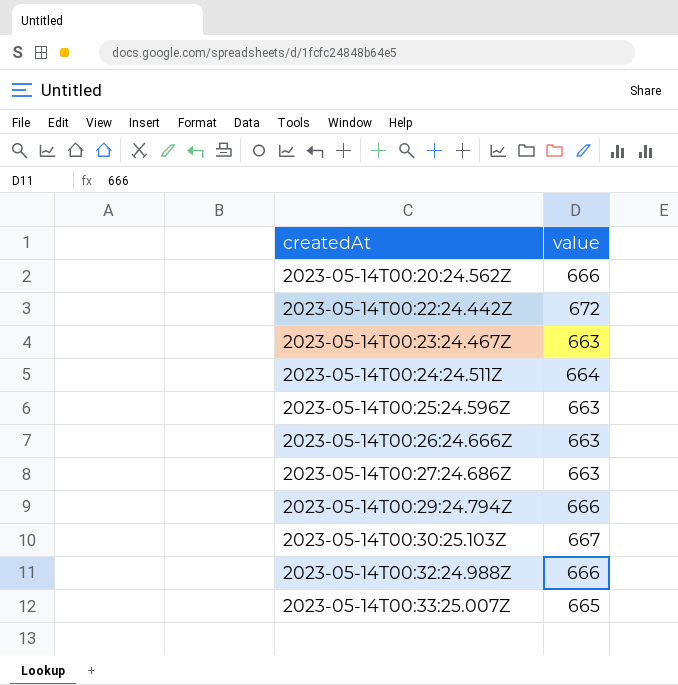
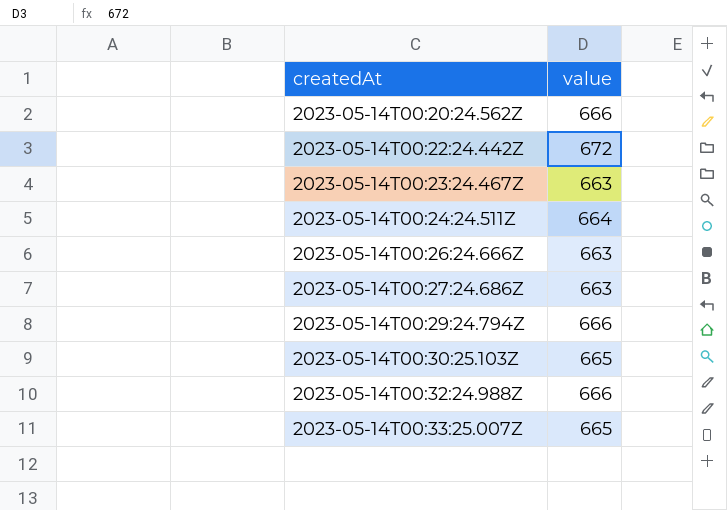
row 2023-05-14T00:25:24.596Z: 663 -> none
2023-05-14T00:30:25.103Z | value: 667 -> 665

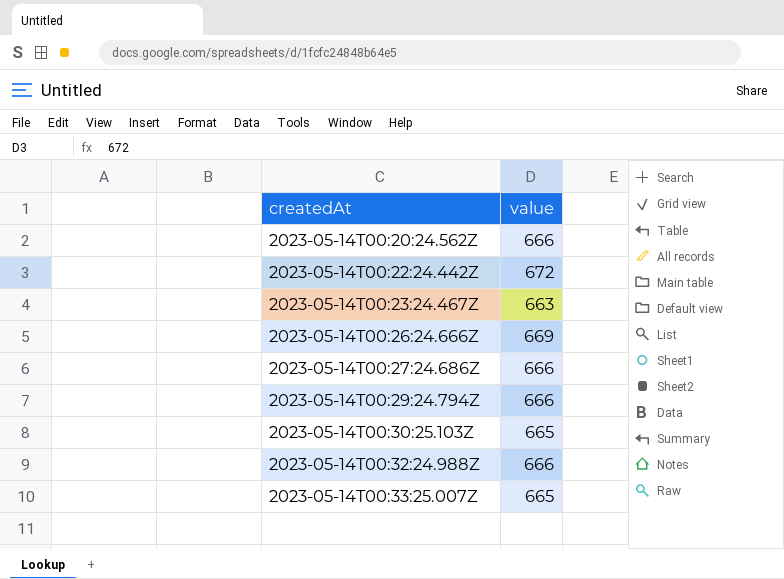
row 2023-05-14T00:24:24.511Z: 664 -> none
2023-05-14T00:26:24.666Z | value: 663 -> 669
2023-05-14T00:27:24.686Z | value: 663 -> 666

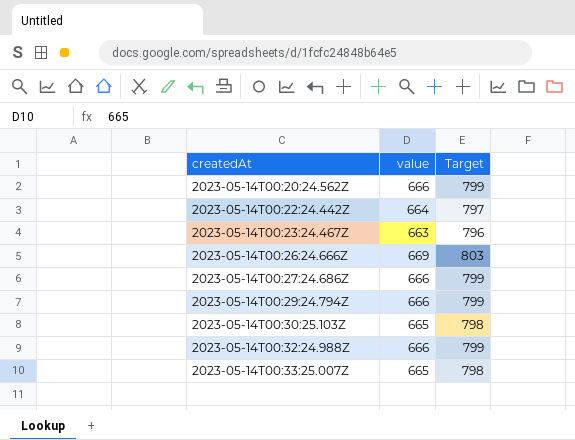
column Target | formula: none -> [value] * 1.2
2023-05-14T00:22:24.442Z | value: 672 -> 664

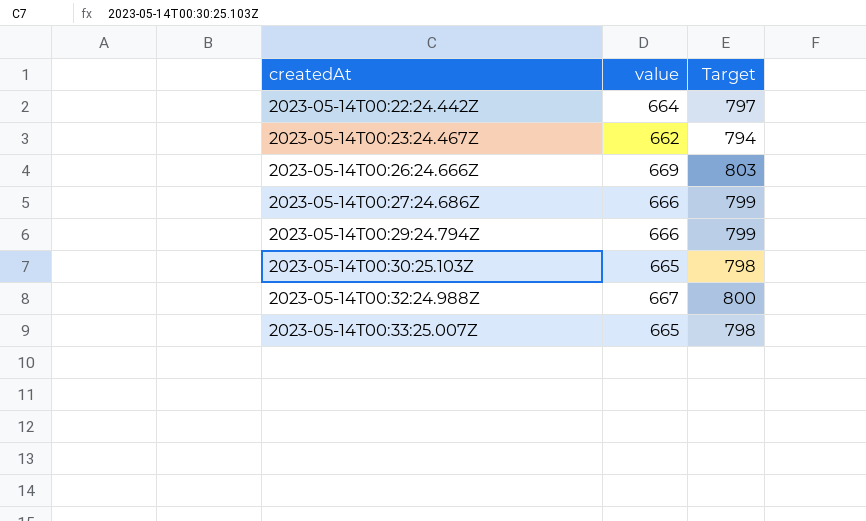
row 2023-05-14T00:20:24.562Z: 666 | 799 -> none
2023-05-14T00:23:24.467Z | value: 663 -> 662
2023-05-14T00:23:24.467Z | Target: 796 -> 794
2023-05-14T00:32:24.988Z | value: 666 -> 667
2023-05-14T00:32:24.988Z | Target: 799 -> 800

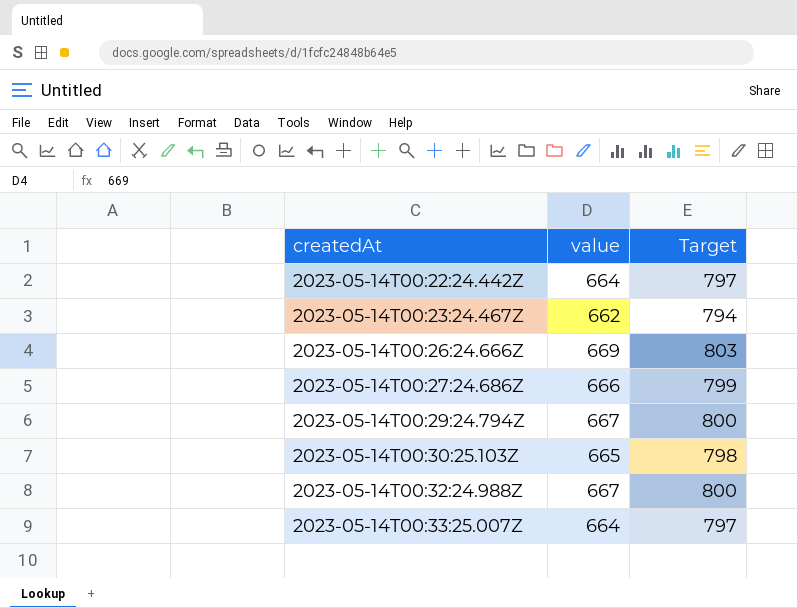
2023-05-14T00:29:24.794Z | value: 666 -> 667
2023-05-14T00:29:24.794Z | Target: 799 -> 800
2023-05-14T00:33:25.007Z | value: 665 -> 664
2023-05-14T00:33:25.007Z | Target: 798 -> 797

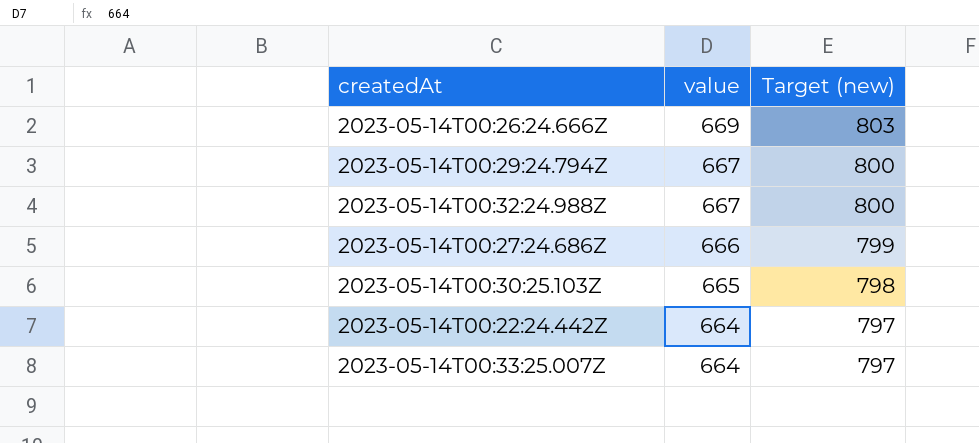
row order: createdAt ascending -> value descending
column name: Target -> Target (new)
row 2023-05-14T00:23:24.467Z: 662 | 794 -> none

